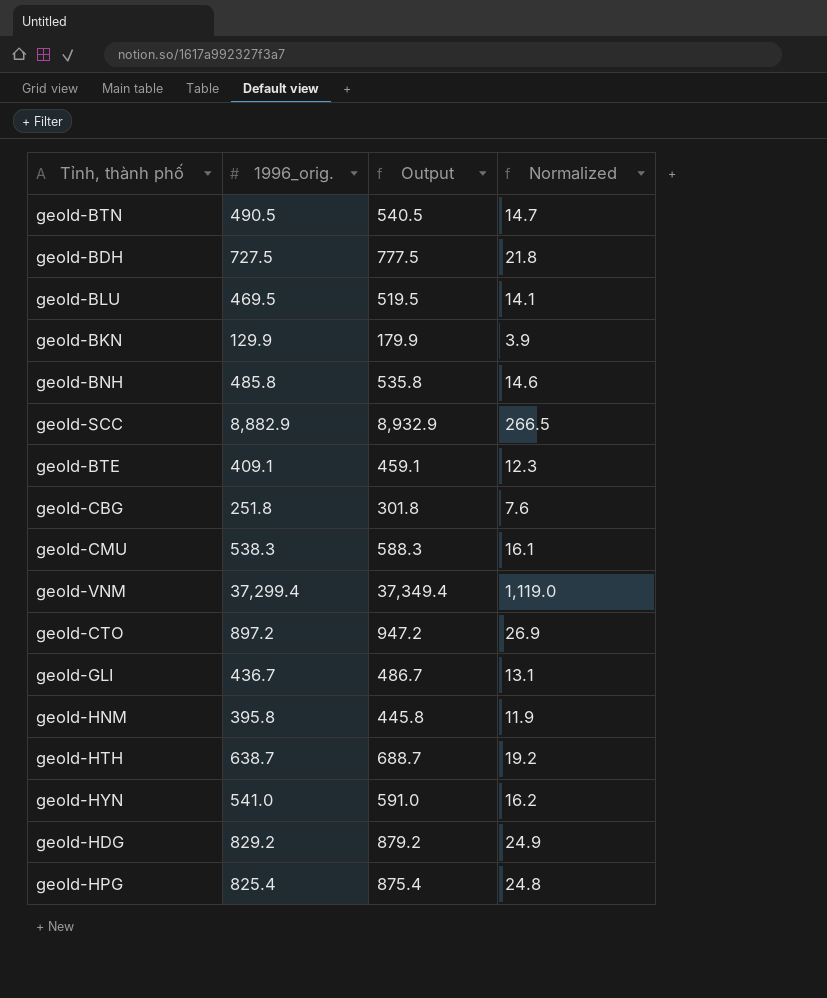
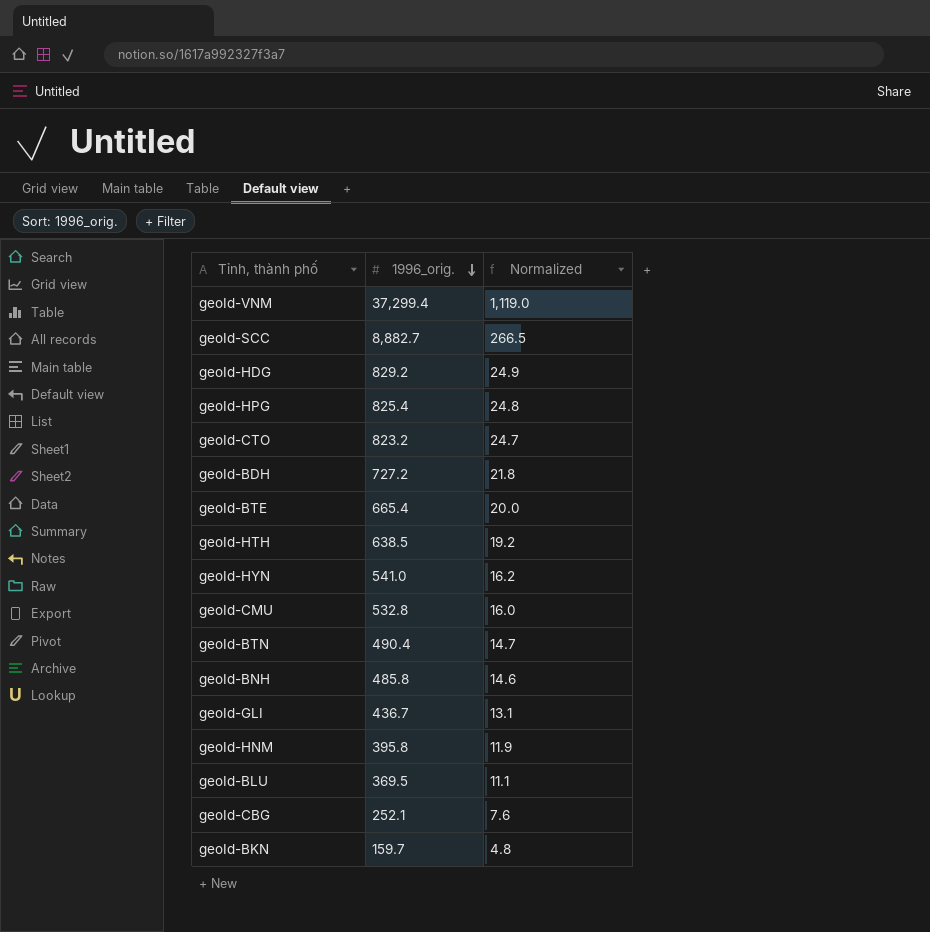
row order: none -> 1996_orig. descending
column Output | formula: [1996_orig.] + 50 -> none
geoId-SCC | 1996_orig.: 8,882.9 -> 8,882.7
geoId-CTO | 1996_orig.: 897.2 -> 823.2
geoId-CTO | Normalized: 26.9 -> 24.7
geoId-BDH | 1996_orig.: 727.5 -> 727.2
geoId-BTE | 1996_orig.: 409.1 -> 665.4
geoId-BTE | Normalized: 12.3 -> 20.0
geoId-HTH | 1996_orig.: 638.7 -> 638.5
geoId-CMU | 1996_orig.: 538.3 -> 532.8
geoId-CMU | Normalized: 16.1 -> 16.0
geoId-BTN | 1996_orig.: 490.5 -> 490.4
geoId-BLU | 1996_orig.: 469.5 -> 369.5
geoId-BLU | Normalized: 14.1 -> 11.1
geoId-CBG | 1996_orig.: 251.8 -> 252.1
geoId-BKN | 1996_orig.: 129.9 -> 159.7
geoId-BKN | Normalized: 3.9 -> 4.8

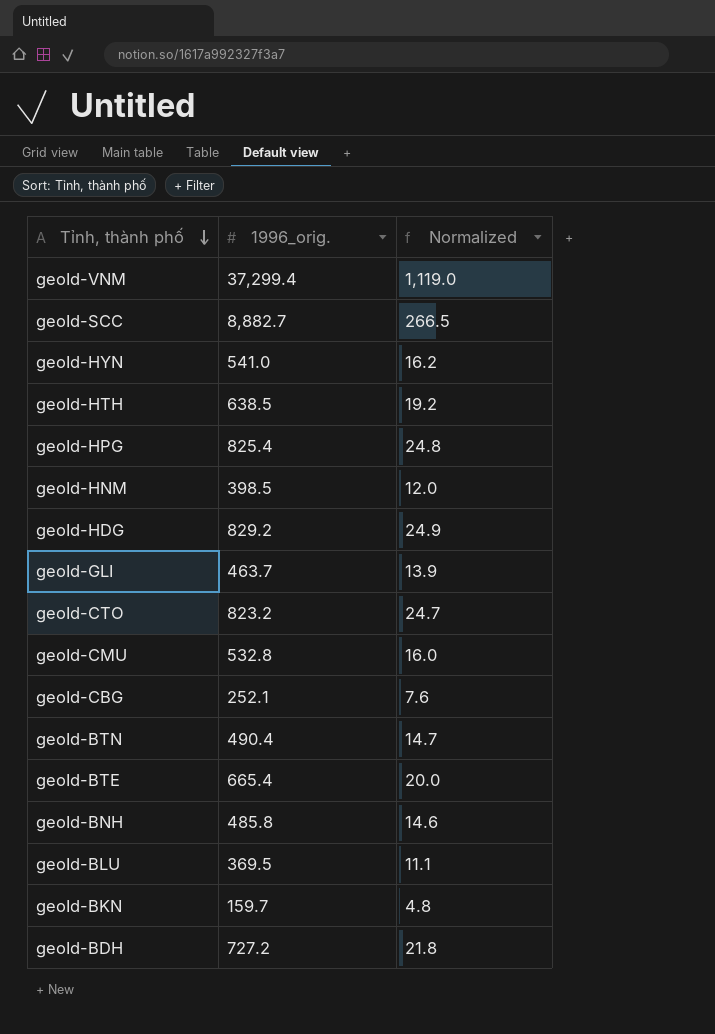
row order: 1996_orig. descending -> Tỉnh, thành phố descending
geoId-HNM | 1996_orig.: 395.8 -> 398.5
geoId-HNM | Normalized: 11.9 -> 12.0
geoId-GLI | 1996_orig.: 436.7 -> 463.7
geoId-GLI | Normalized: 13.1 -> 13.9

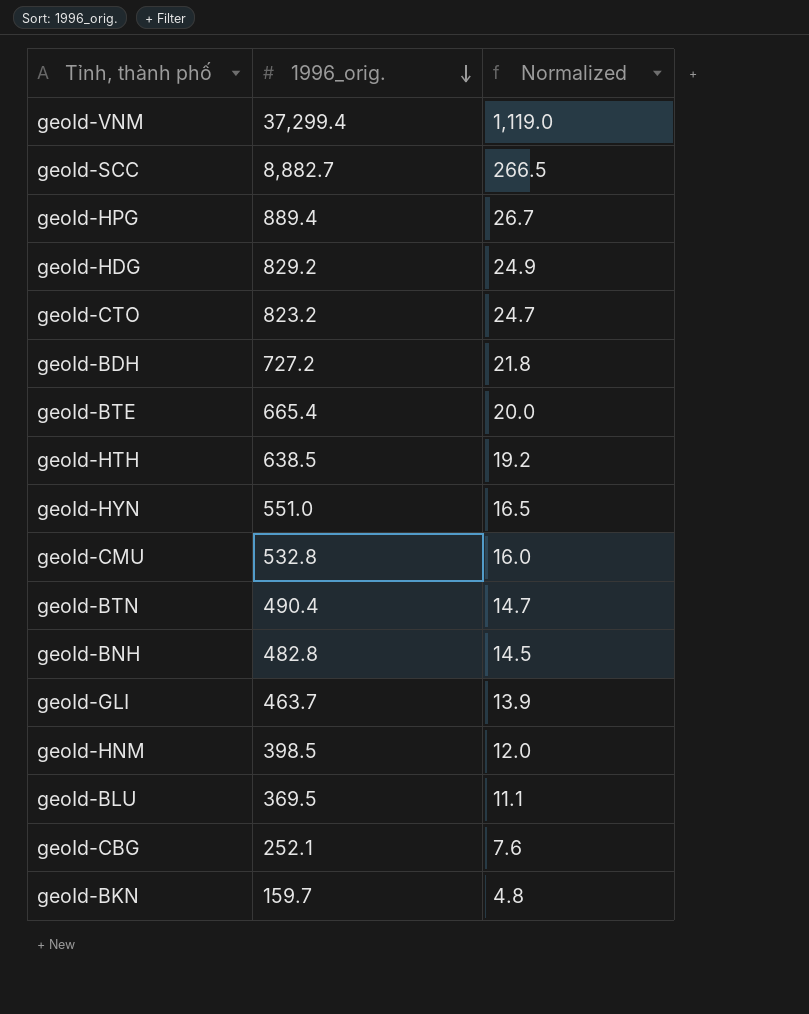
row order: Tỉnh, thành phố descending -> 1996_orig. descending
geoId-HPG | 1996_orig.: 825.4 -> 889.4
geoId-HPG | Normalized: 24.8 -> 26.7
geoId-HYN | 1996_orig.: 541.0 -> 551.0
geoId-HYN | Normalized: 16.2 -> 16.5
geoId-BNH | 1996_orig.: 485.8 -> 482.8
geoId-BNH | Normalized: 14.6 -> 14.5

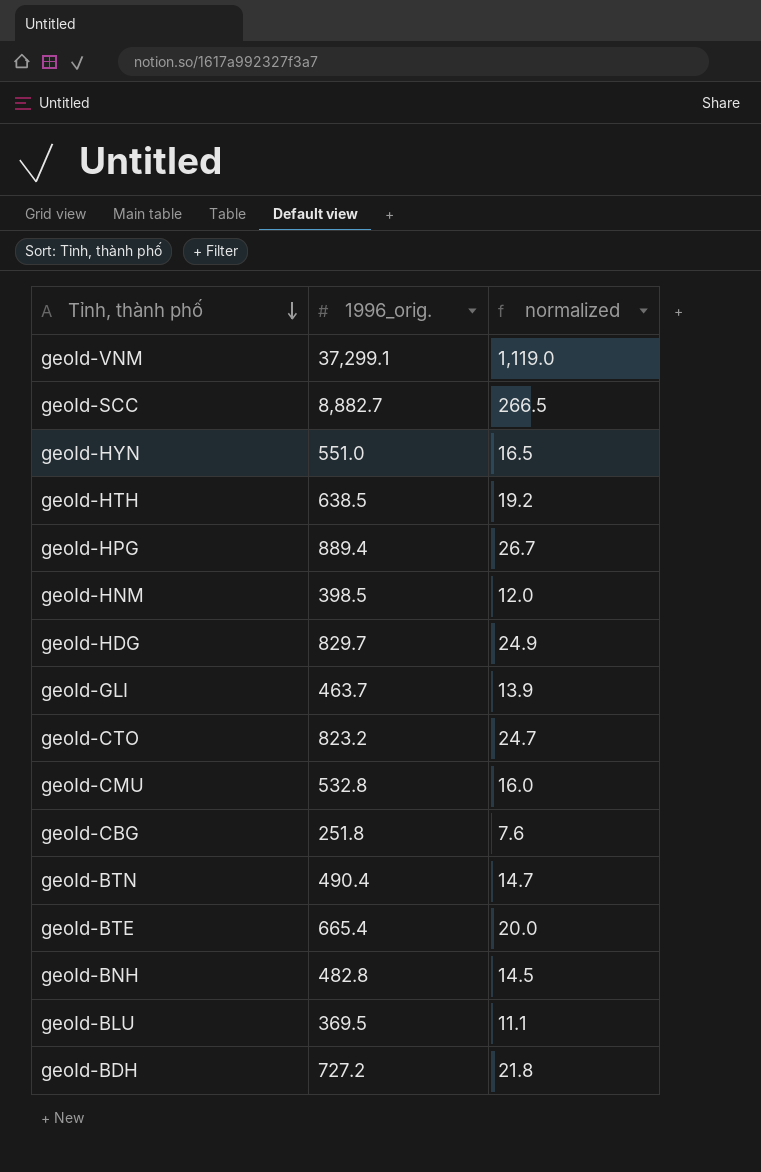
row order: 1996_orig. descending -> Tỉnh, thành phố descending
column name: Normalized -> normalized
row geoId-BKN: 159.7 | 4.8 -> none
geoId-VNM | 1996_orig.: 37,299.4 -> 37,299.1
geoId-HDG | 1996_orig.: 829.2 -> 829.7
geoId-CBG | 1996_orig.: 252.1 -> 251.8

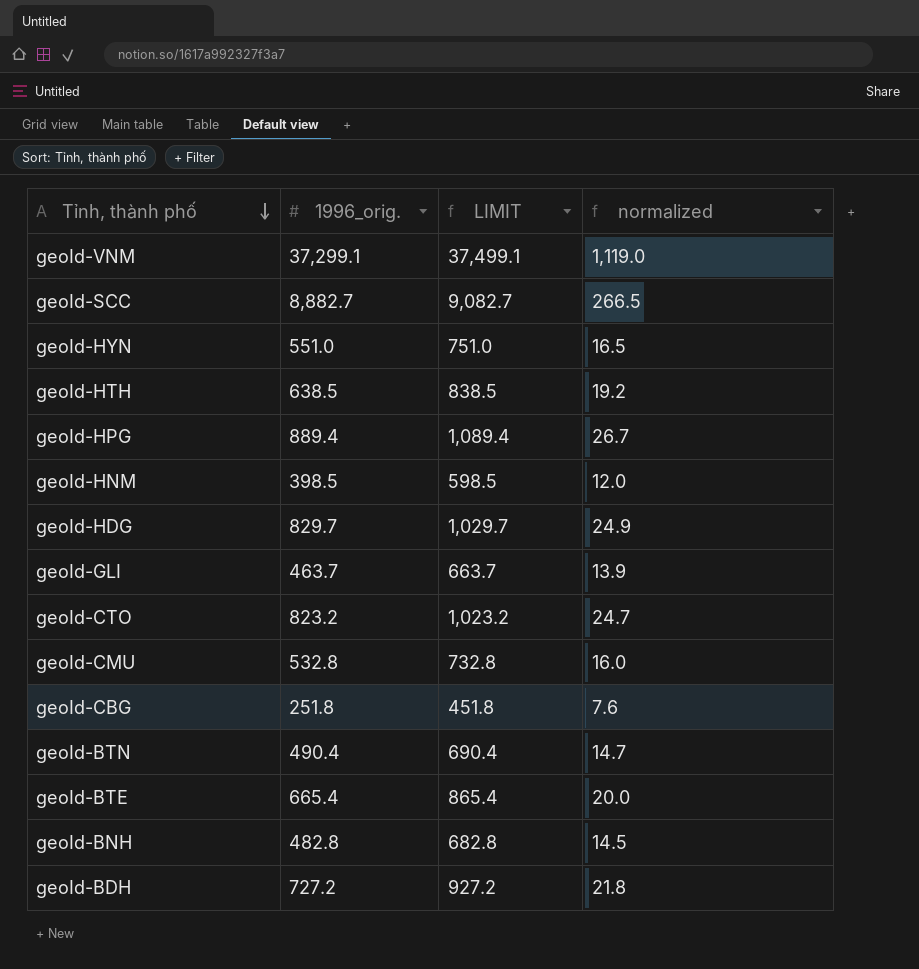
column LIMIT | formula: none -> [1996_orig.] + 200
row geoId-BLU: 369.5 | 11.1 -> none

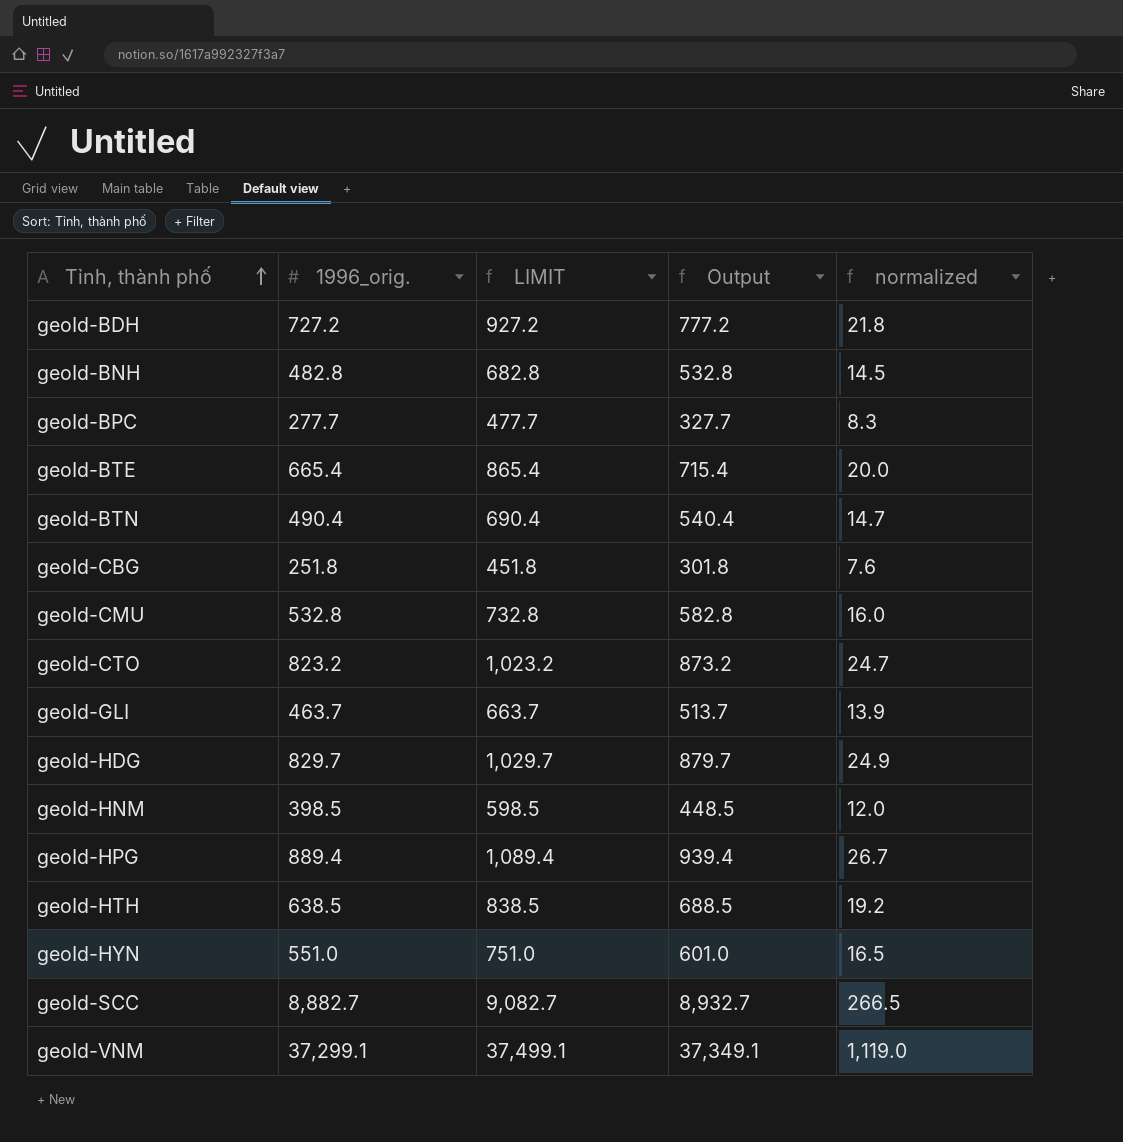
row order: Tỉnh, thành phố descending -> Tỉnh, thành phố ascending
column Output | formula: none -> [1996_orig.] + 50
row geoId-BPC: none -> 277.7 | 477.7 | 327.7 | 8.3

